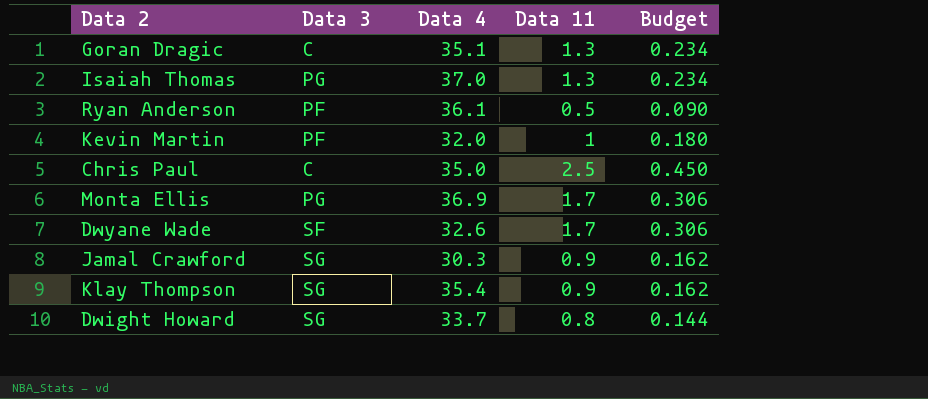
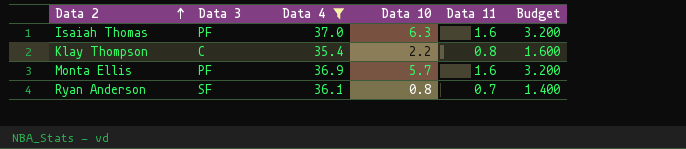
filter: none -> Data 4 >= 35.4
row order: none -> Data 2 ascending
column Data 10 | position: none -> 4
column Budget | formula: [Data 11] * 0.18 -> [Data 11] * 2
Isaiah Thomas | Data 3: PG -> PF
Isaiah Thomas | Data 11: 1.3 -> 1.6
Klay Thompson | Data 3: SG -> C
Klay Thompson | Data 11: 0.9 -> 0.8
Monta Ellis | Data 3: PG -> PF
Monta Ellis | Data 11: 1.7 -> 1.6
Ryan Anderson | Data 3: PF -> SF
Ryan Anderson | Data 11: 0.5 -> 0.7

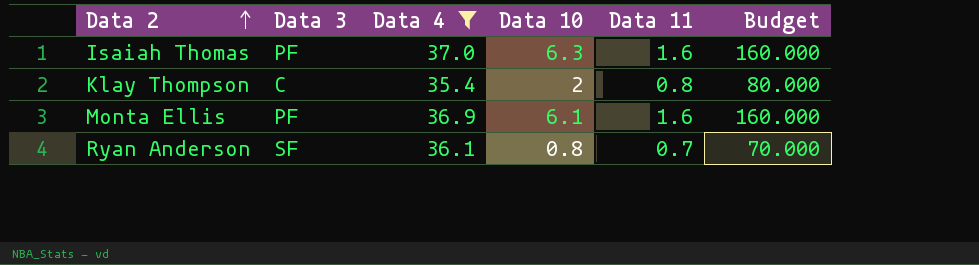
column Budget | formula: [Data 11] * 2 -> [Data 11] * 100
Klay Thompson | Data 10: 2.2 -> 2
Monta Ellis | Data 10: 5.7 -> 6.1

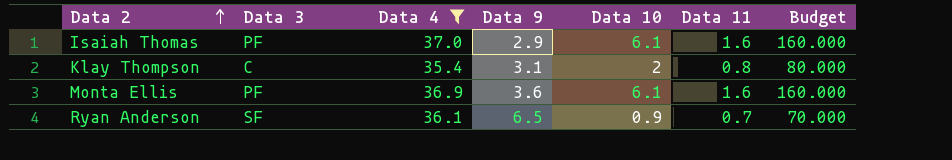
column Data 9 | position: none -> 4
Isaiah Thomas | Data 10: 6.3 -> 6.1
Ryan Anderson | Data 10: 0.8 -> 0.9

